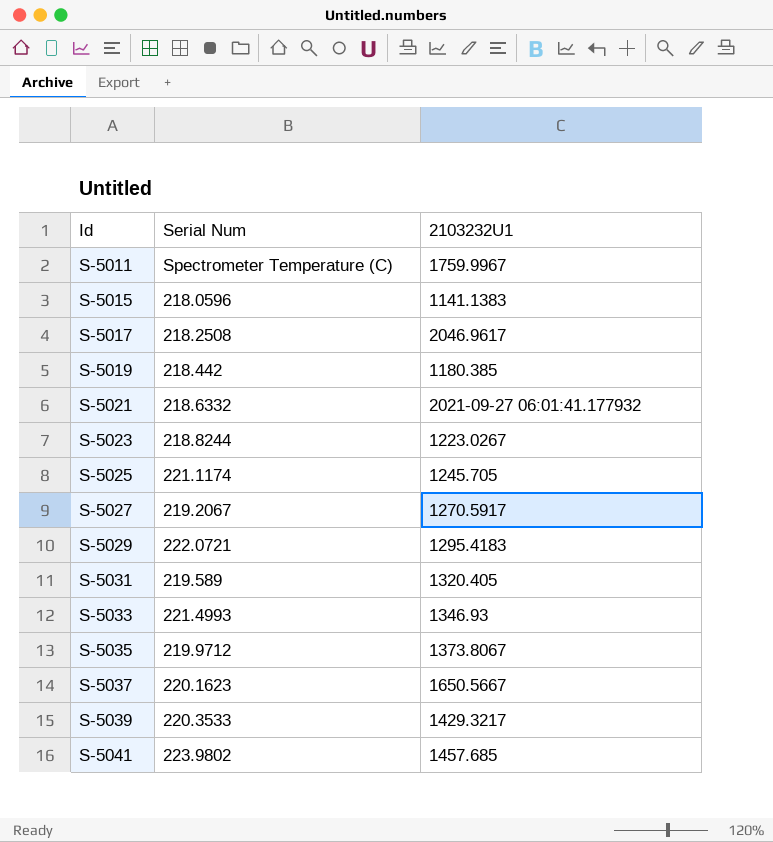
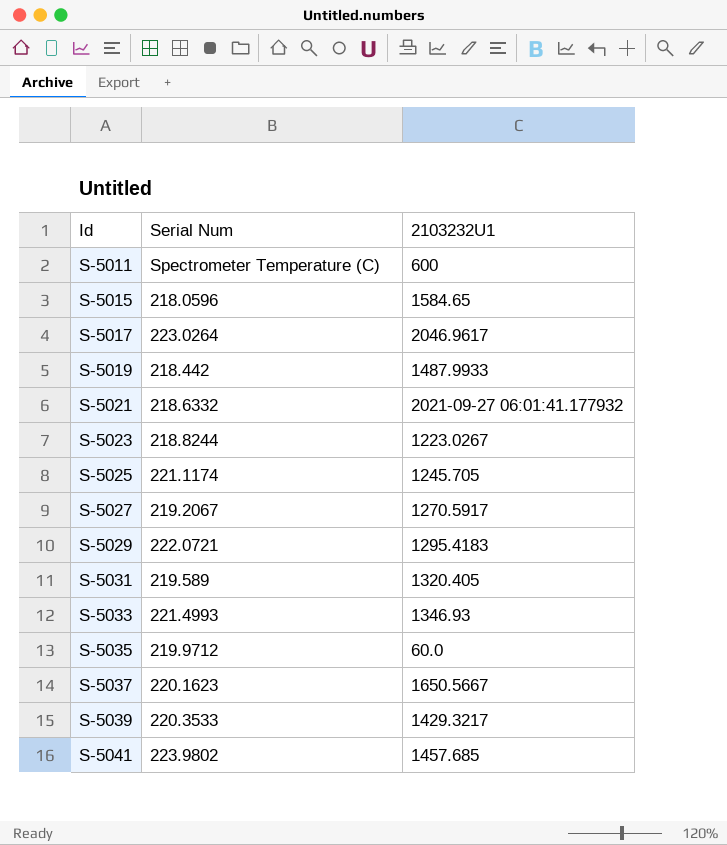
S-5011 | 2103232U1: 1759.9967 -> 600
S-5015 | 2103232U1: 1141.1383 -> 1584.65
S-5017 | Serial Num: 218.2508 -> 223.0264
S-5019 | 2103232U1: 1180.385 -> 1487.9933
S-5035 | 2103232U1: 1373.8067 -> 60.0

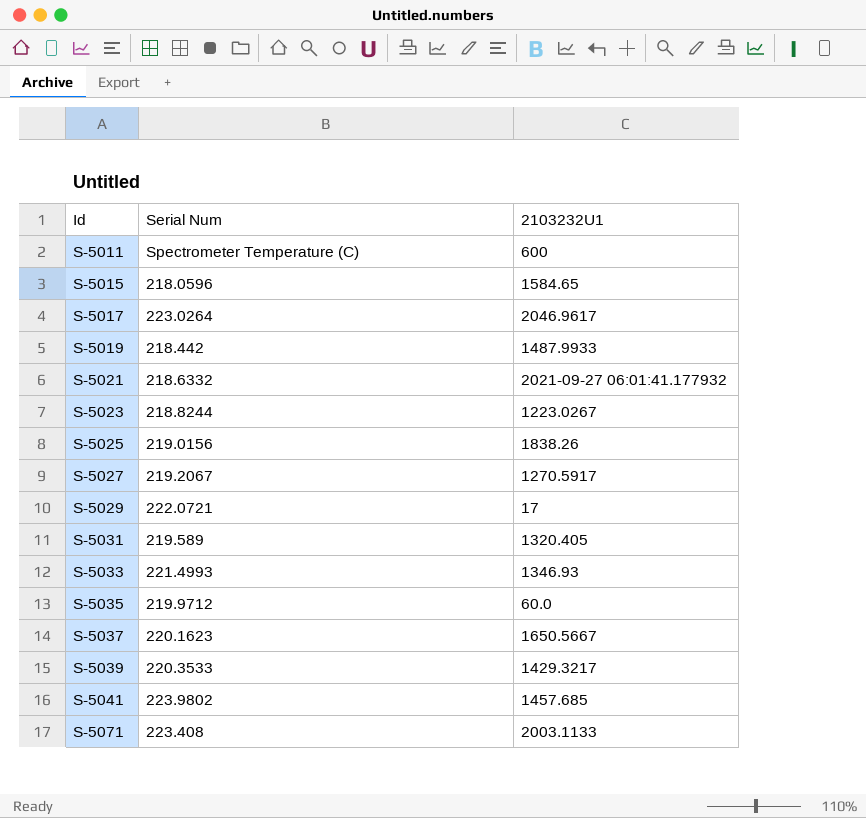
S-5025 | Serial Num: 221.1174 -> 219.0156
S-5025 | 2103232U1: 1245.705 -> 1838.26
S-5029 | 2103232U1: 1295.4183 -> 17
row S-5071: none -> 223.408 | 2003.1133

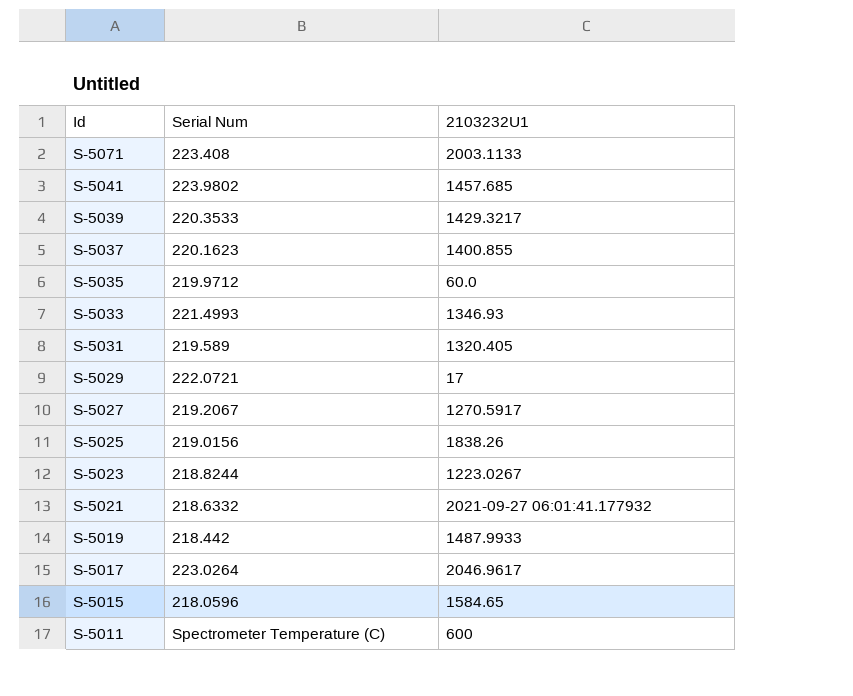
row order: Id ascending -> Id descending
S-5037 | 2103232U1: 1650.5667 -> 1400.855

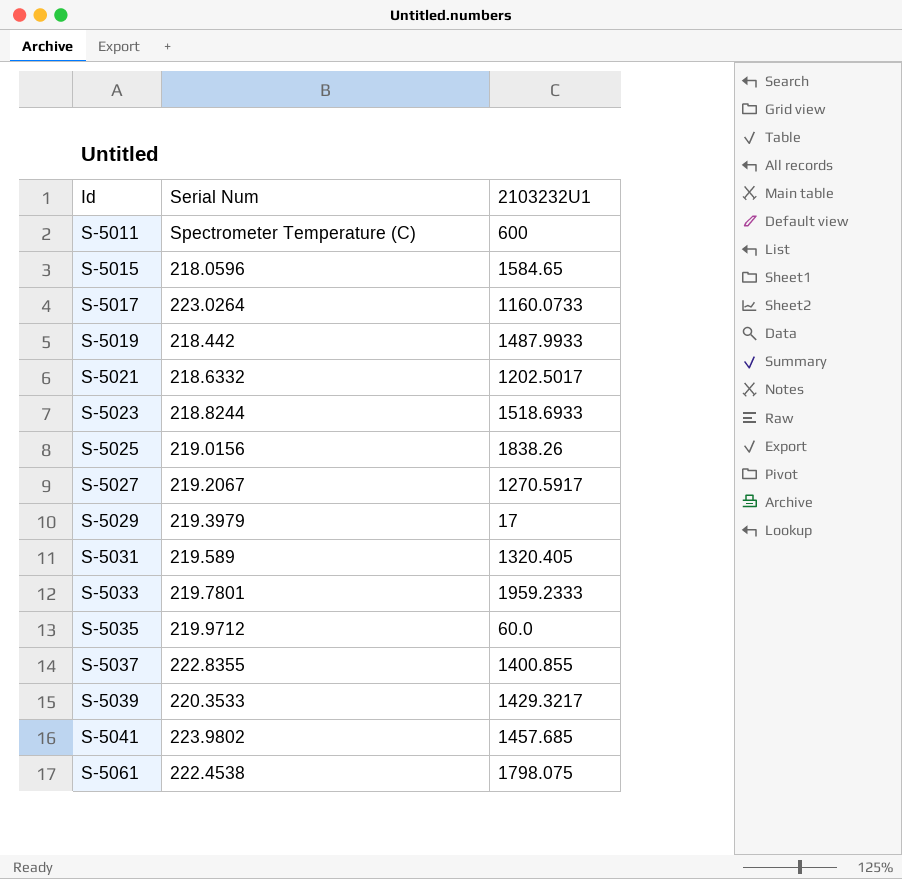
row order: Id descending -> Id ascending
row S-5071: 223.408 | 2003.1133 -> none
S-5017 | 2103232U1: 2046.9617 -> 1160.0733
S-5021 | 2103232U1: 2021-09-27 06:01:41.177932 -> 1202.5017
S-5023 | 2103232U1: 1223.0267 -> 1518.6933
S-5029 | Serial Num: 222.0721 -> 219.3979
S-5033 | Serial Num: 221.4993 -> 219.7801
S-5033 | 2103232U1: 1346.93 -> 1959.2333
S-5037 | Serial Num: 220.1623 -> 222.8355
row S-5061: none -> 222.4538 | 1798.075

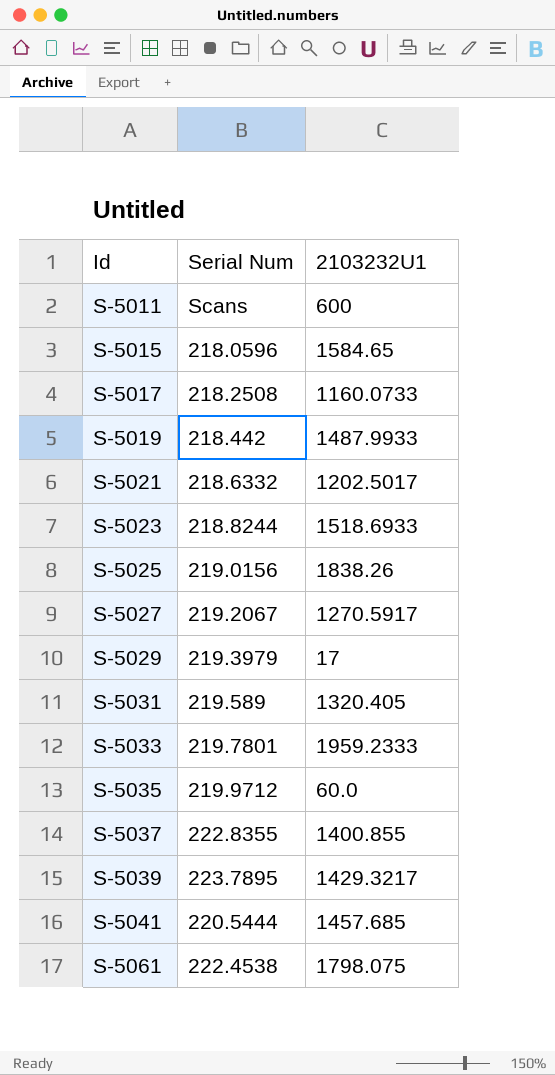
S-5011 | Serial Num: Spectrometer Temperature (C) -> Scans
S-5017 | Serial Num: 223.0264 -> 218.2508
S-5039 | Serial Num: 220.3533 -> 223.7895
S-5041 | Serial Num: 223.9802 -> 220.5444

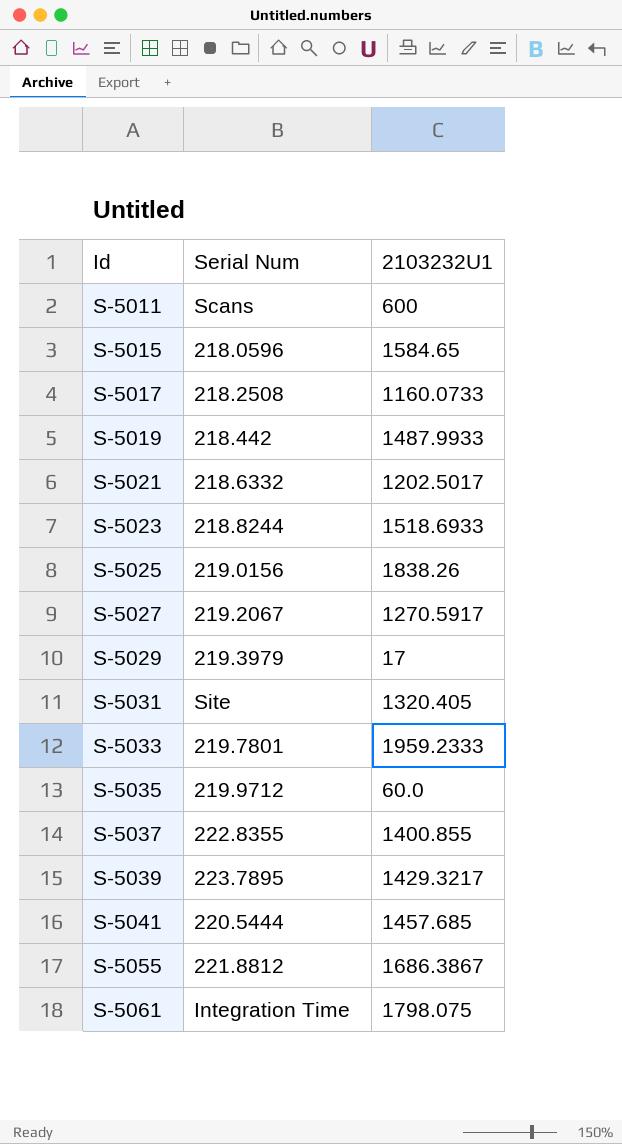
S-5031 | Serial Num: 219.589 -> Site
row S-5055: none -> 221.8812 | 1686.3867
S-5061 | Serial Num: 222.4538 -> Integration Time

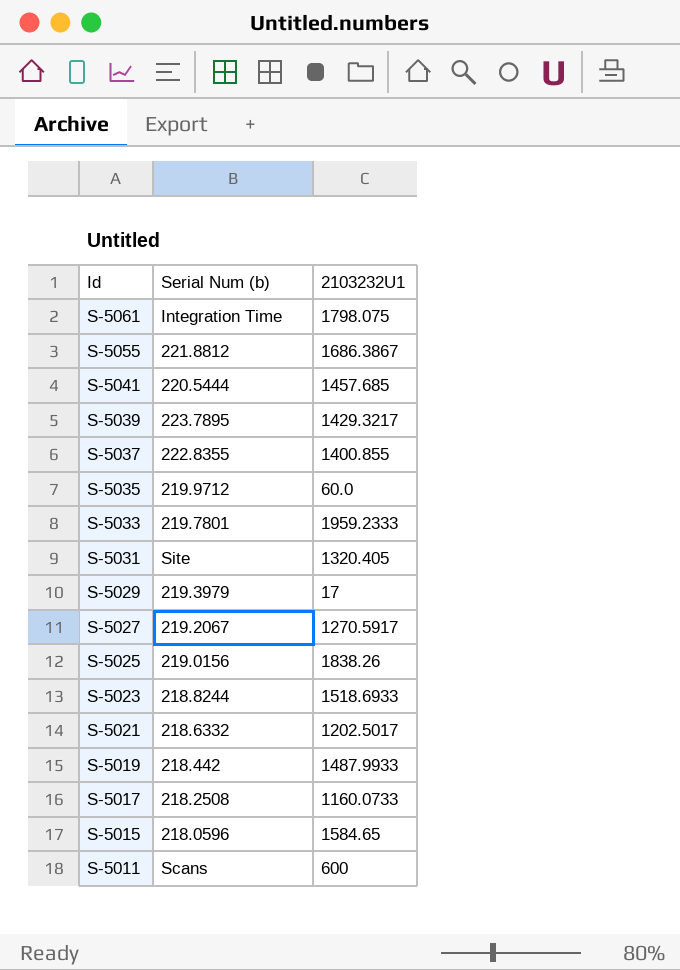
row order: Id ascending -> Id descending
column name: Serial Num -> Serial Num (b)

